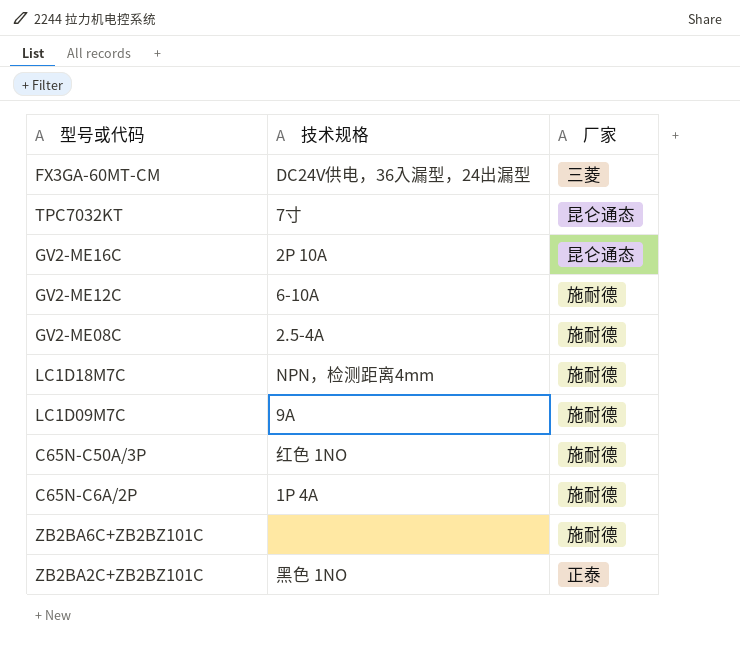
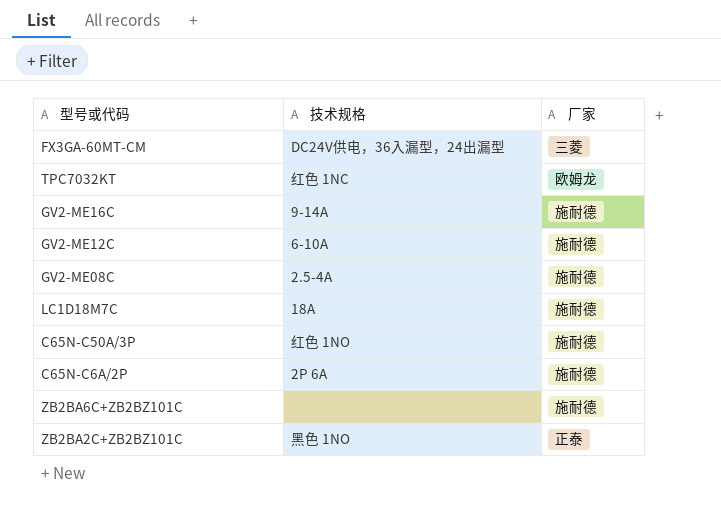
row LC1D09M7C: 9A | 施耐德 -> none
TPC7032KT | 技术规格: 7寸 -> 红色 1NC
TPC7032KT | 厂家: 昆仑通态 -> 欧姆龙
GV2-ME16C | 技术规格: 2P 10A -> 9-14A
GV2-ME16C | 厂家: 昆仑通态 -> 施耐德
LC1D18M7C | 技术规格: NPN，检测距离4mm -> 18A
C65N-C6A/2P | 技术规格: 1P 4A -> 2P 6A

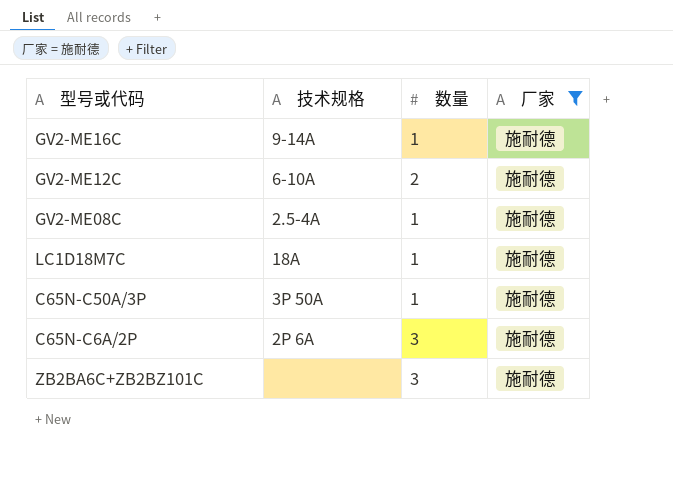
filter: none -> 厂家 = 施耐德
column 数量 | position: none -> 3
C65N-C50A/3P | 技术规格: 红色 1NO -> 3P 50A

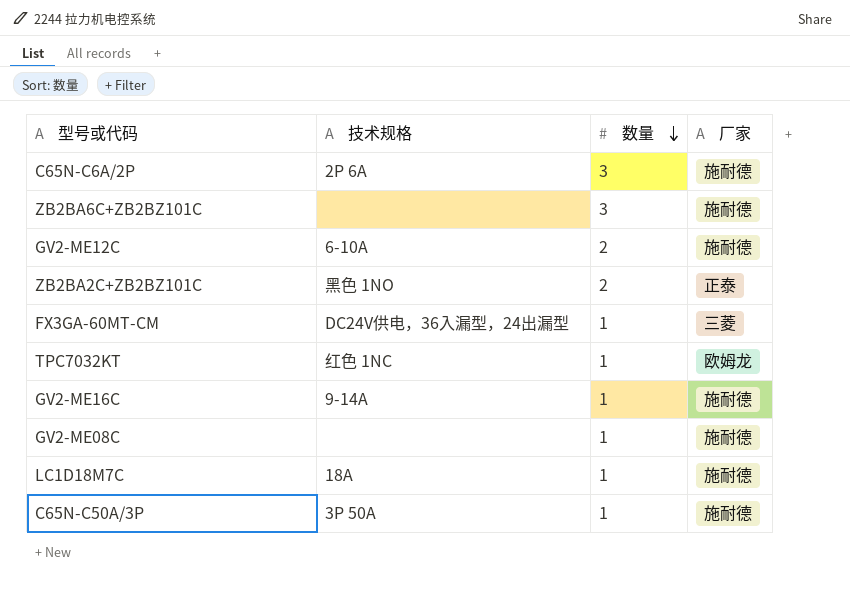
filter: 厂家 = 施耐德 -> none
row order: none -> 数量 descending
GV2-ME08C | 技术规格: 2.5-4A -> none

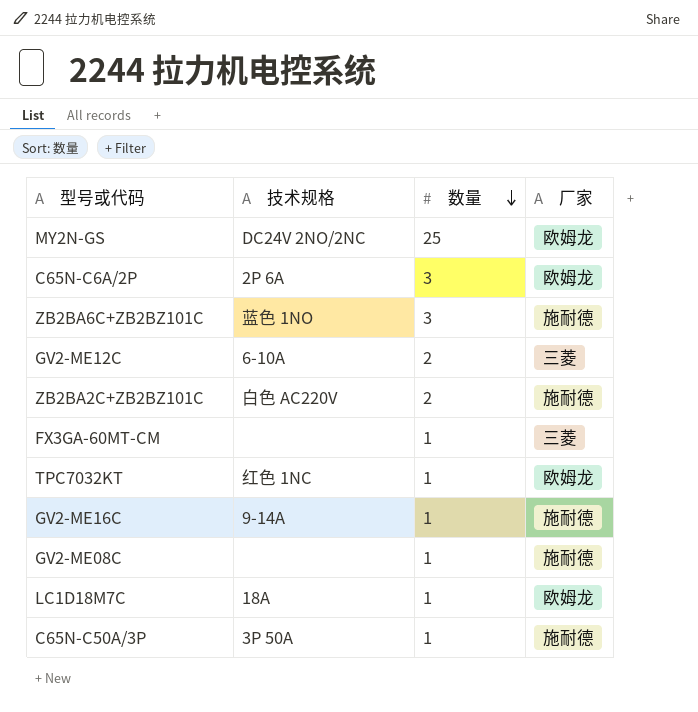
row MY2N-GS: none -> DC24V 2NO/2NC | 25 | 欧姆龙
C65N-C6A/2P | 厂家: 施耐德 -> 欧姆龙
ZB2BA6C+ZB2BZ101C | 技术规格: none -> 蓝色 1NO
GV2-ME12C | 厂家: 施耐德 -> 三菱
ZB2BA2C+ZB2BZ101C | 技术规格: 黑色 1NO -> 白色 AC220V
ZB2BA2C+ZB2BZ101C | 厂家: 正泰 -> 施耐德
FX3GA-60MT-CM | 技术规格: DC24V供电，36入漏型，24出漏型 -> none
LC1D18M7C | 厂家: 施耐德 -> 欧姆龙

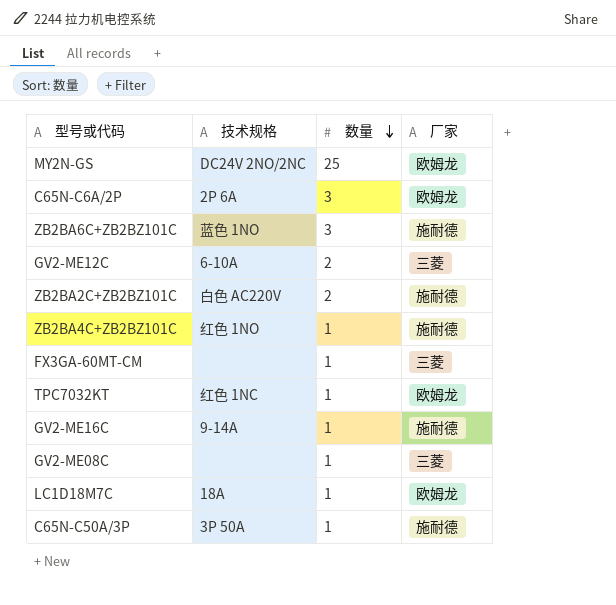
row ZB2BA4C+ZB2BZ101C: none -> 红色 1NO | 1 | 施耐德
GV2-ME08C | 厂家: 施耐德 -> 三菱

